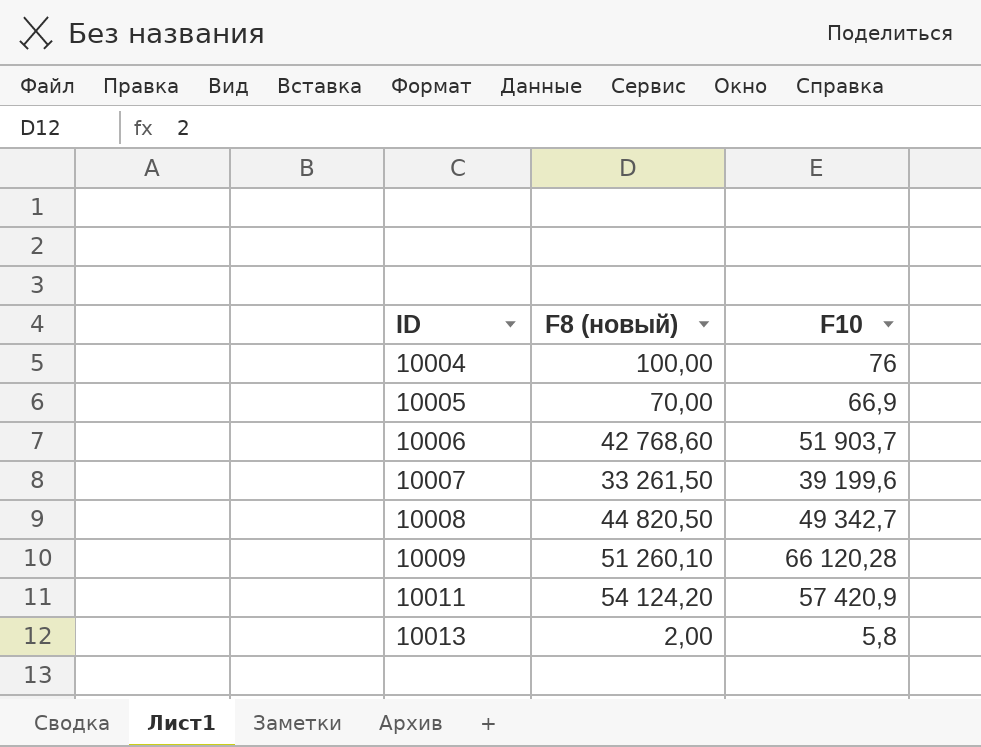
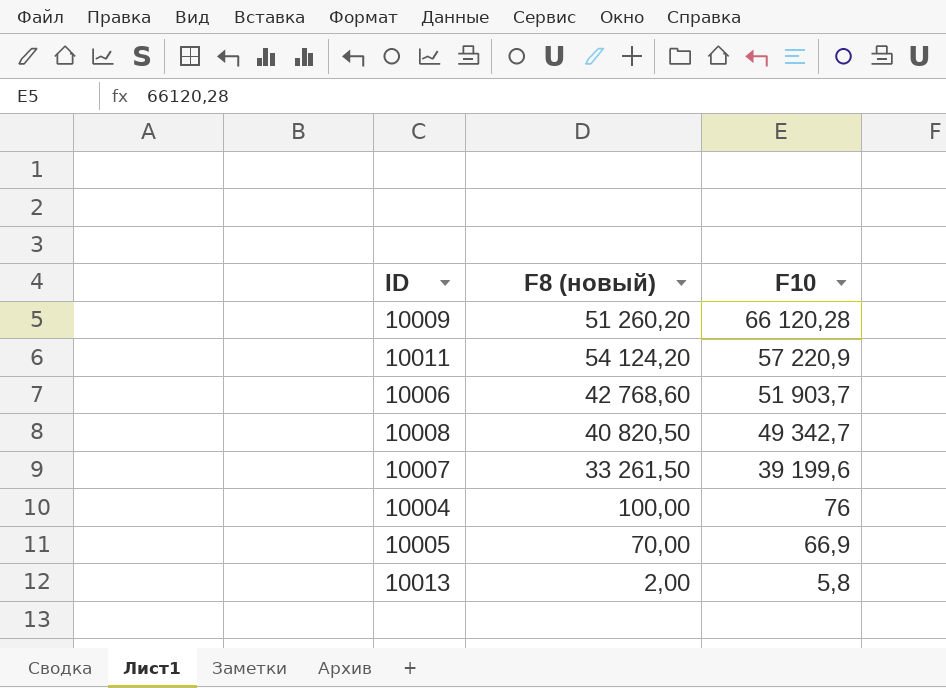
row order: ID ascending -> F10 descending
10009 | F8 (новый): 51 260,10 -> 51 260,20
10011 | F10: 57 420,9 -> 57 220,9
10008 | F8 (новый): 44 820,50 -> 40 820,50

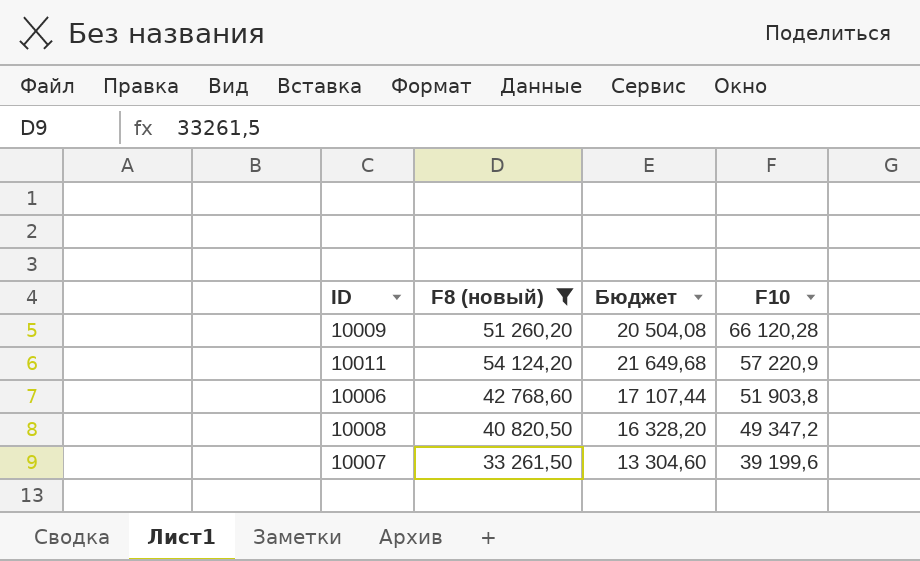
filter: none -> F8 (новый) >= 33 261,50
column Бюджет | formula: none -> [F8 (новый)] * 0,4
10006 | F10: 51 903,7 -> 51 903,8
10008 | F10: 49 342,7 -> 49 347,2

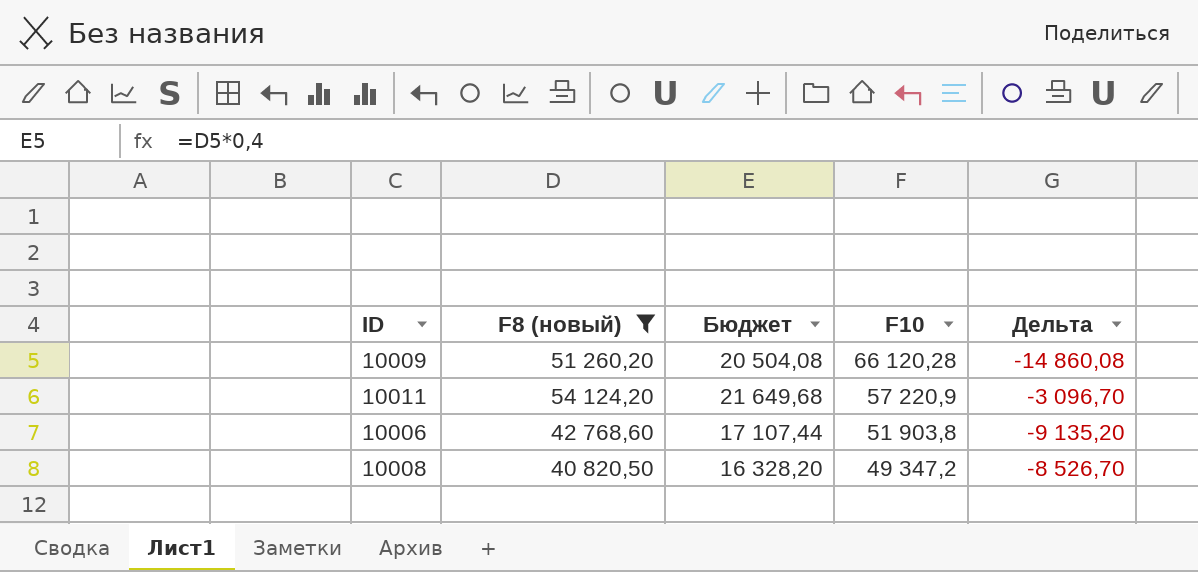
column Дельта | formula: none -> [F8 (новый)] - [F10]
row 10007: 33 261,50 | 13 304,60 | 39 199,6 -> none

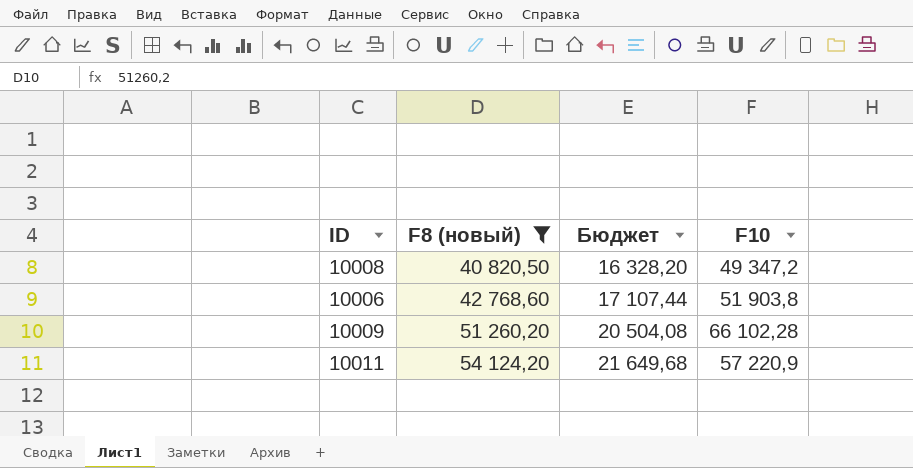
row order: F10 descending -> F8 (новый) ascending
column Дельта | formula: [F8 (новый)] - [F10] -> none
10009 | F10: 66 120,28 -> 66 102,28

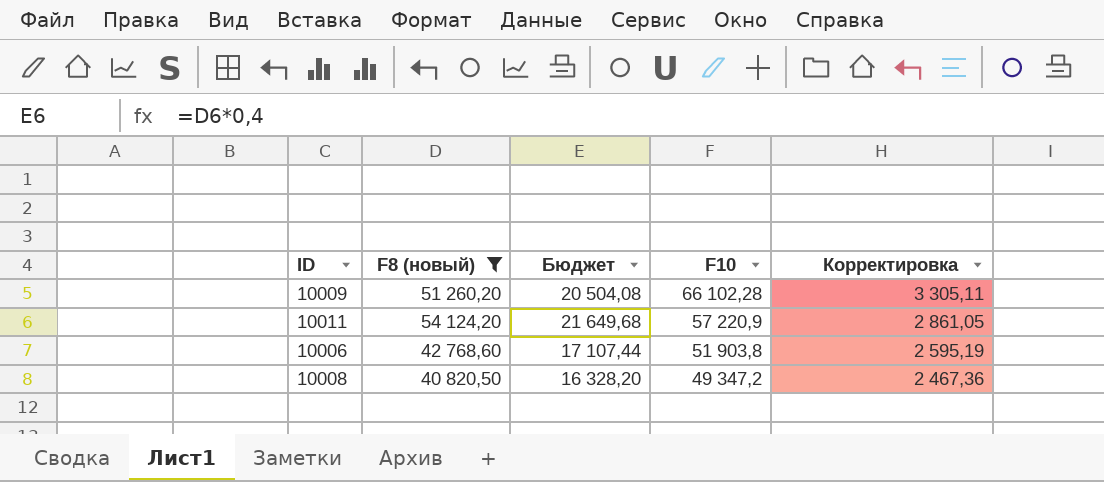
row order: F8 (новый) ascending -> F10 descending
column Корректировка | formula: none -> [F10] * 0,05

